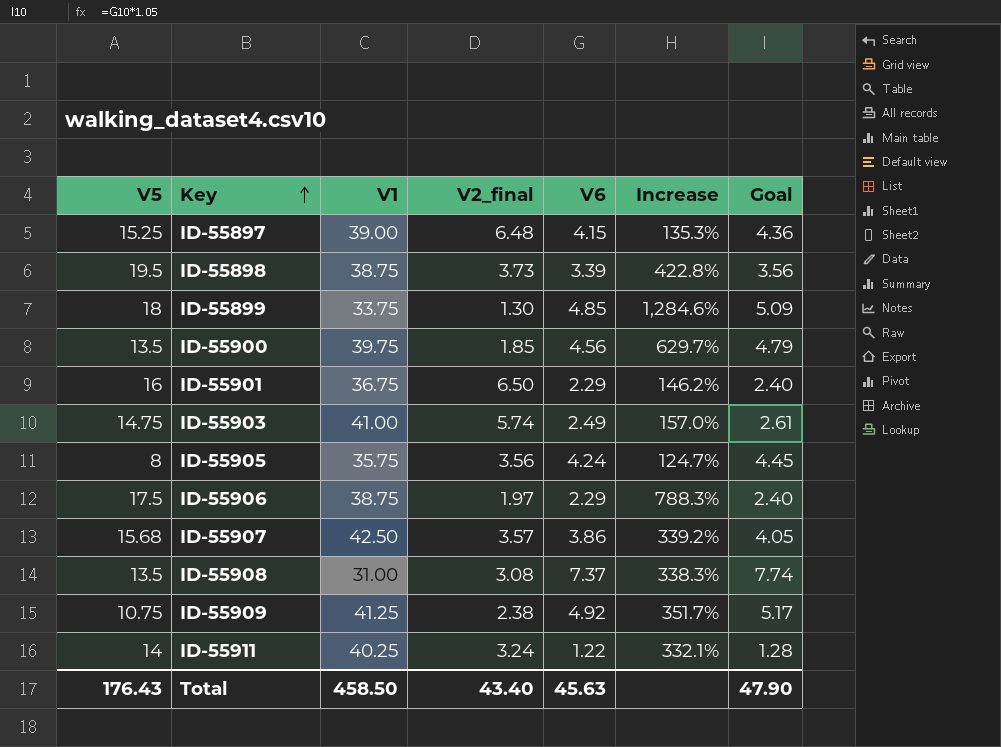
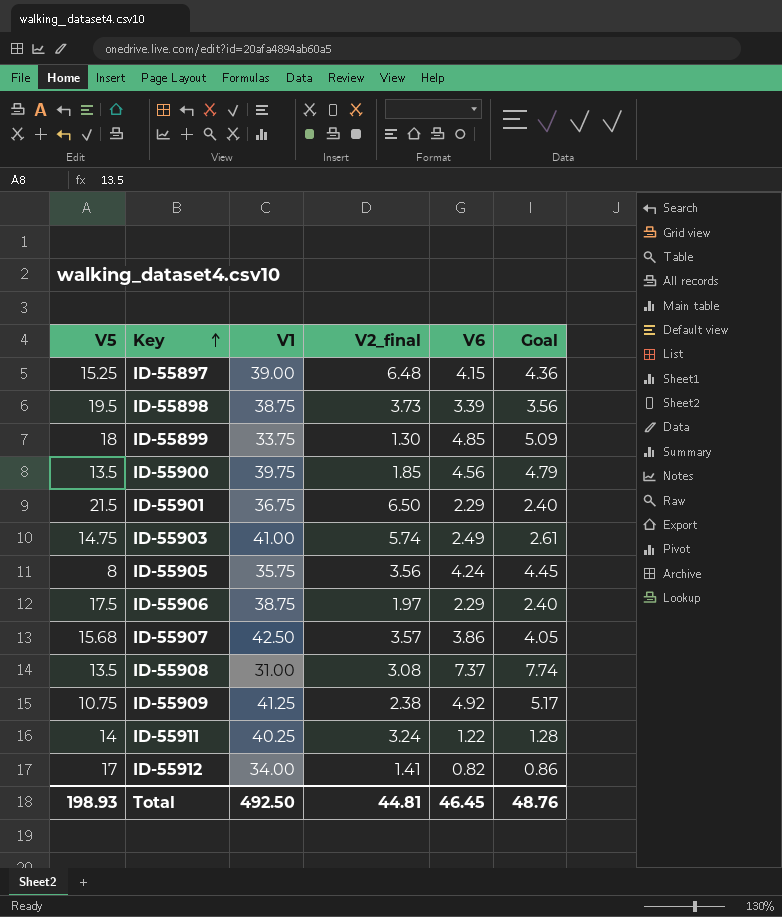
column Increase | formula: ([V5] - [V2_final]) / [V2_final] -> none
ID-55901 | V5: 16 -> 21.5
row ID-55912: none -> 17 | 34.00 | 1.41 | 0.82 | 0.86
Total | V5: 176.43 -> 198.93
Total | V1: 458.50 -> 492.50
Total | V2_final: 43.40 -> 44.81
Total | V6: 45.63 -> 46.45
Total | Goal: 47.90 -> 48.76

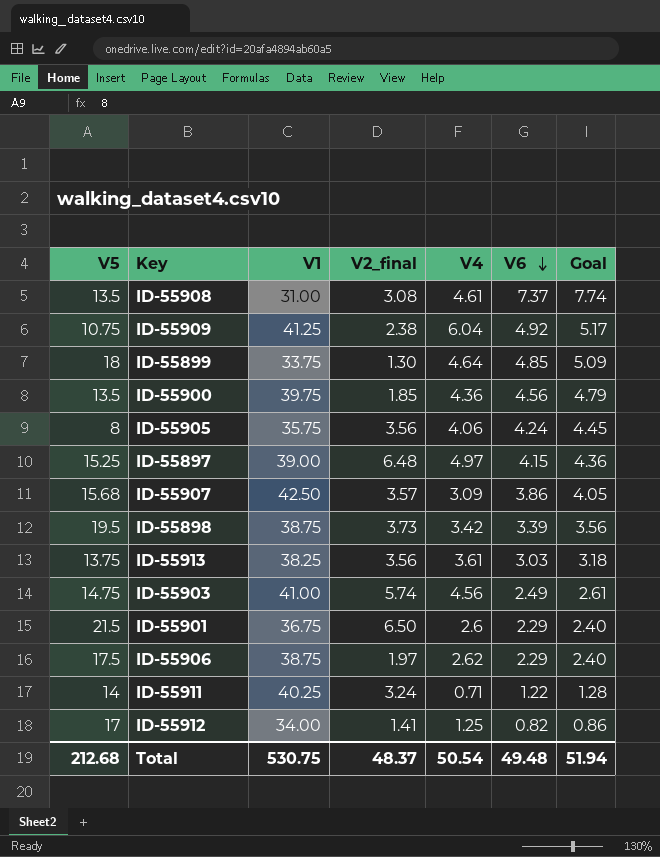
row order: Key ascending -> V6 descending
column V4 | position: none -> 5
row ID-55913: none -> 13.75 | 38.25 | 3.56 | 3.61 | 3.03 | 3.18
Total | V5: 198.93 -> 212.68
Total | V1: 492.50 -> 530.75
Total | V2_final: 44.81 -> 48.37
Total | V6: 46.45 -> 49.48
Total | Goal: 48.76 -> 51.94

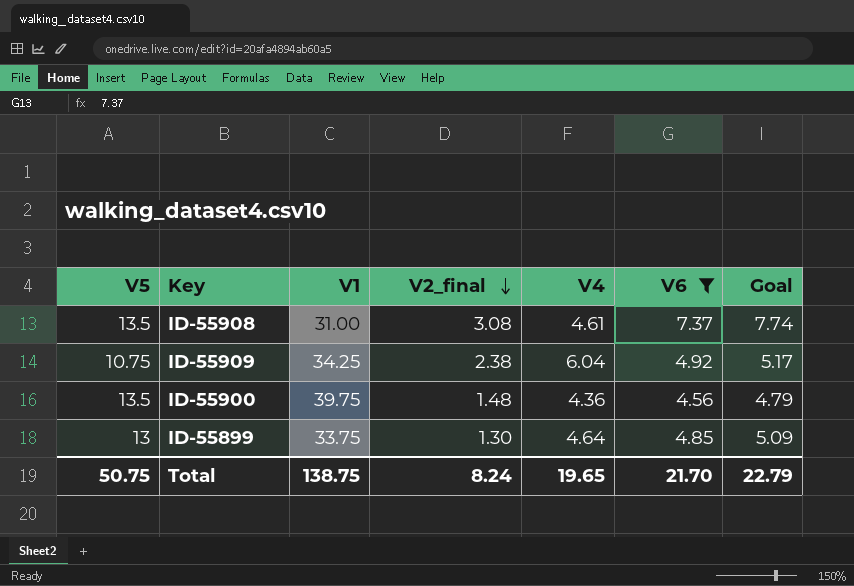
filter: none -> V6 >= 4.56
row order: V6 descending -> V2_final descending
ID-55909 | V1: 41.25 -> 34.25
ID-55900 | V2_final: 1.85 -> 1.48
ID-55899 | V5: 18 -> 13
Total | V5: 212.68 -> 50.75
Total | V1: 530.75 -> 138.75
Total | V2_final: 48.37 -> 8.24
Total | V4: 50.54 -> 19.65
Total | V6: 49.48 -> 21.70
Total | Goal: 51.94 -> 22.79

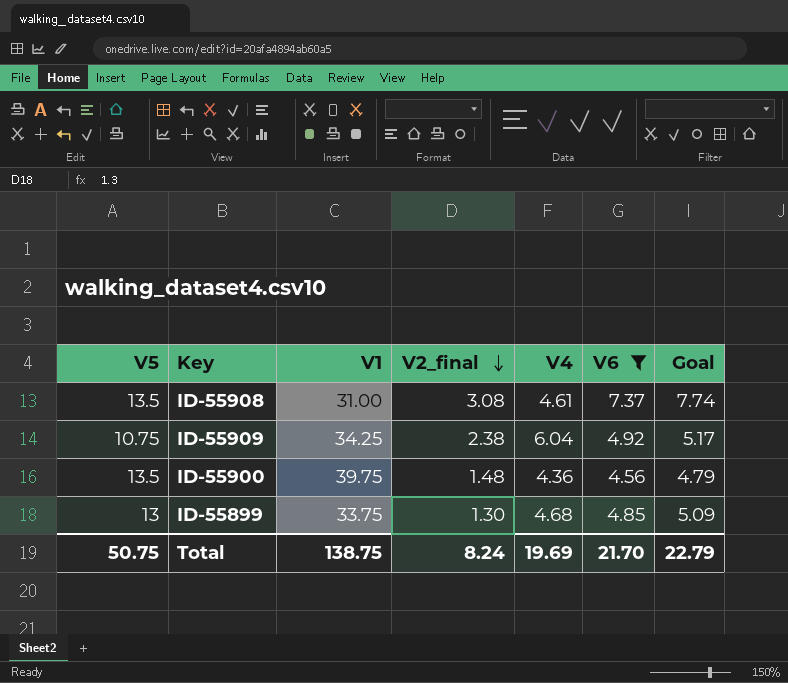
ID-55899 | V4: 4.64 -> 4.68
Total | V4: 19.65 -> 19.69

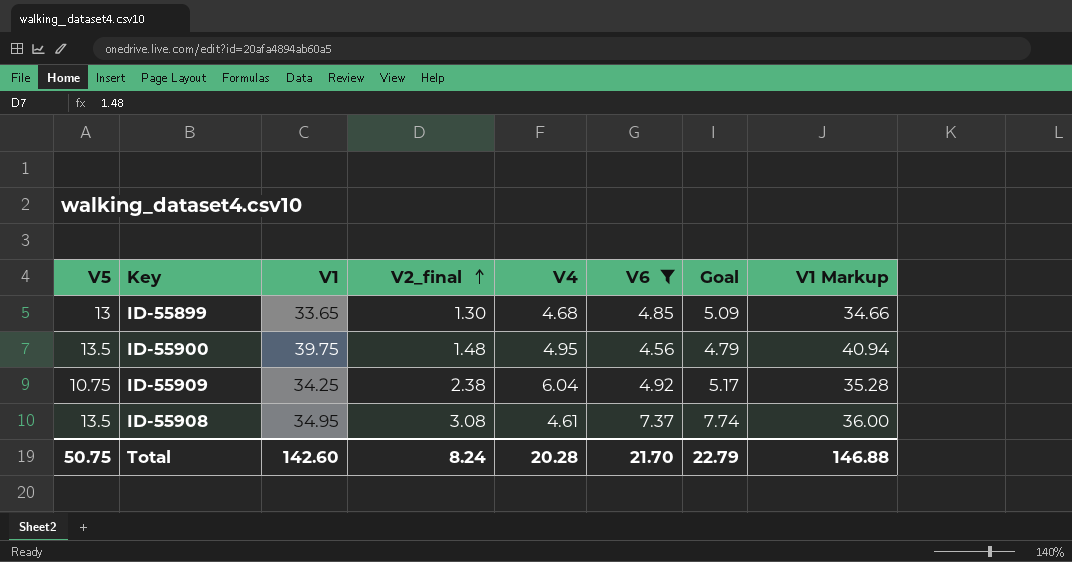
row order: V2_final descending -> V2_final ascending
column V1 Markup | formula: none -> [V1] * 1.03
ID-55899 | V1: 33.75 -> 33.65
ID-55900 | V4: 4.36 -> 4.95
ID-55908 | V1: 31.00 -> 34.95
Total | V1: 138.75 -> 142.60
Total | V4: 19.69 -> 20.28

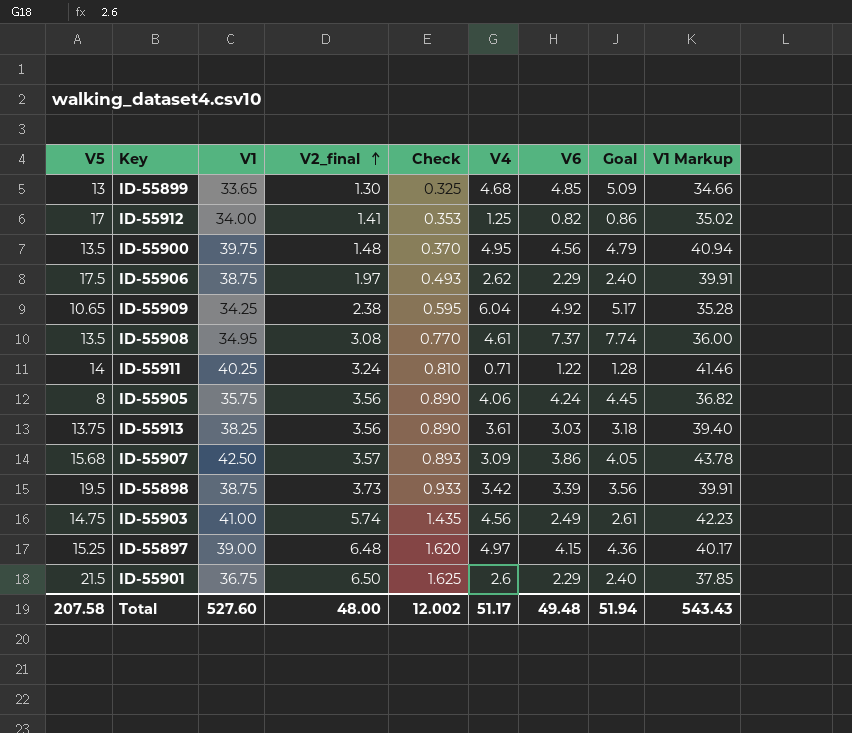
filter: V6 >= 4.56 -> none
column Check | formula: none -> [V2_final] * 0.25
ID-55909 | V5: 10.75 -> 10.65
Total | V5: 50.75 -> 207.58
Total | V1: 142.60 -> 527.60
Total | V2_final: 8.24 -> 48.00
Total | V4: 20.28 -> 51.17
Total | V6: 21.70 -> 49.48
Total | Goal: 22.79 -> 51.94
Total | V1 Markup: 146.88 -> 543.43

